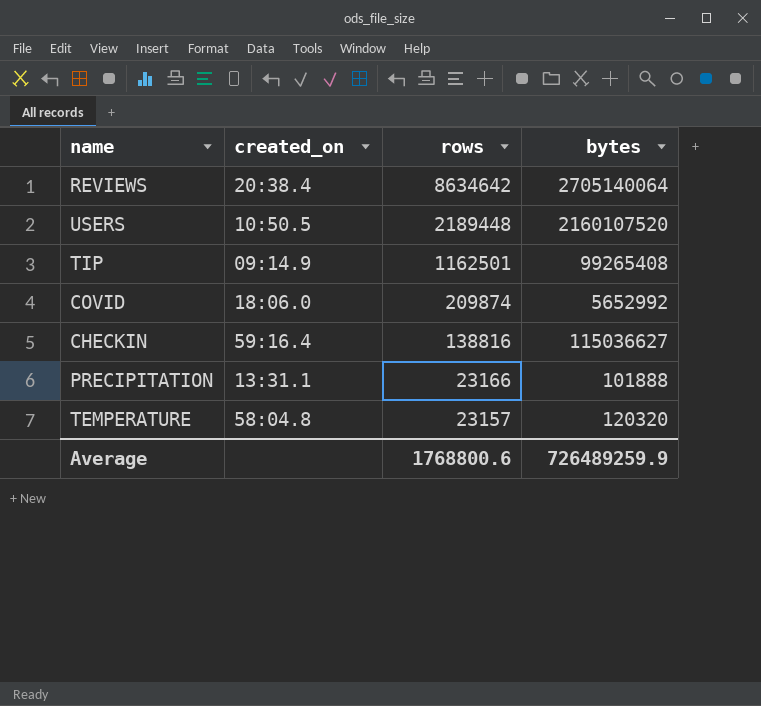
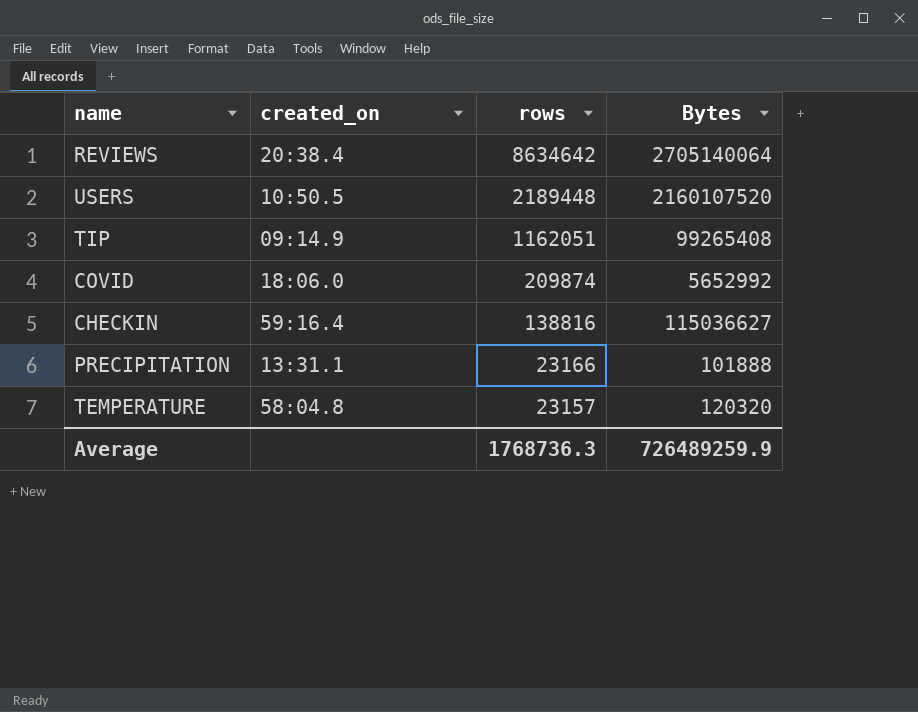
column name: bytes -> Bytes
TIP | rows: 1162501 -> 1162051
Average | rows: 1768800.6 -> 1768736.3

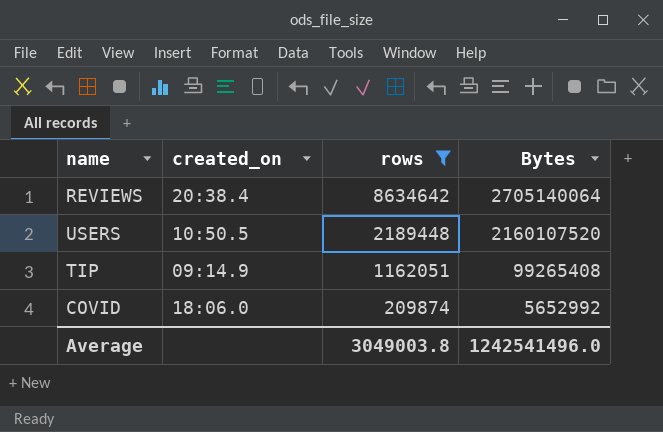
filter: none -> rows >= 209874
Average | rows: 1768736.3 -> 3049003.8
Average | Bytes: 726489259.9 -> 1242541496.0

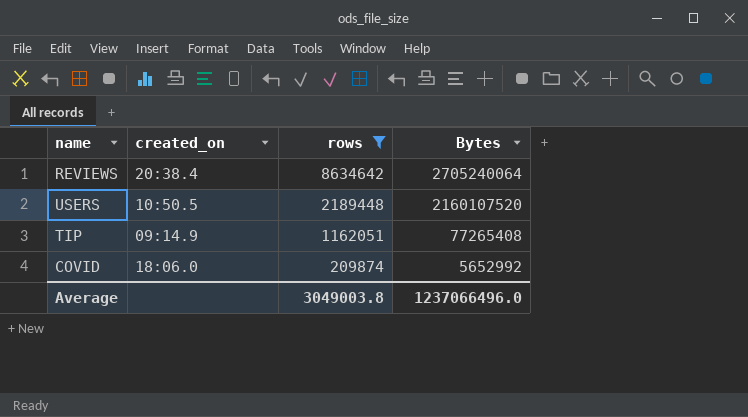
REVIEWS | Bytes: 2705140064 -> 2705240064
TIP | Bytes: 99265408 -> 77265408
Average | Bytes: 1242541496.0 -> 1237066496.0

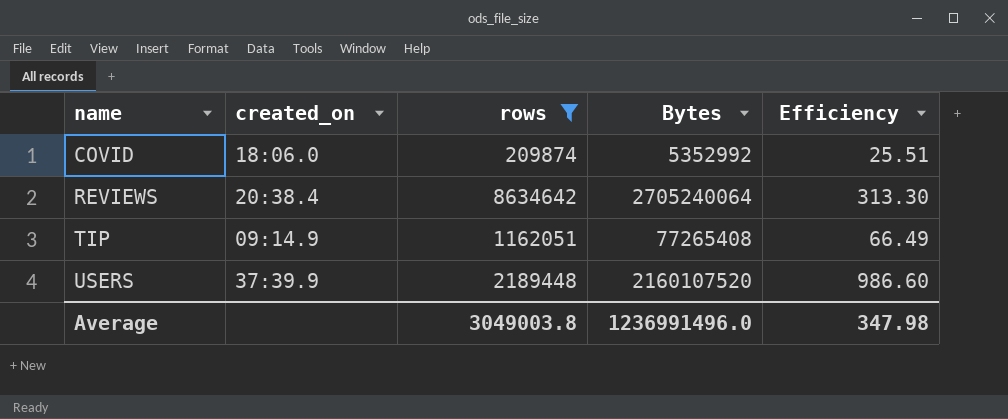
row order: rows descending -> name ascending
column Efficiency | formula: none -> [Bytes] / [rows]
COVID | Bytes: 5652992 -> 5352992
USERS | created_on: 10:50.5 -> 37:39.9
Average | Bytes: 1237066496.0 -> 1236991496.0

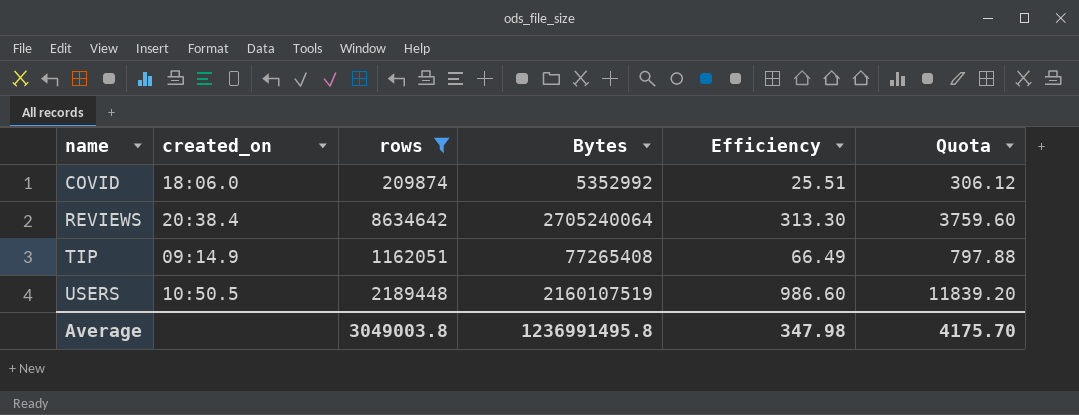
column Quota | formula: none -> [Efficiency] * 12
USERS | created_on: 37:39.9 -> 10:50.5
USERS | Bytes: 2160107520 -> 2160107519
Average | Bytes: 1236991496.0 -> 1236991495.8

